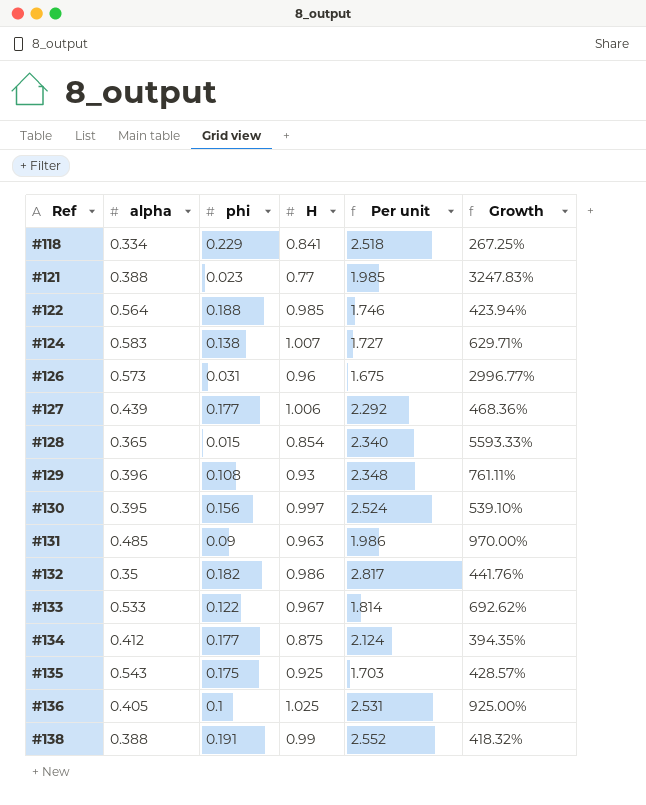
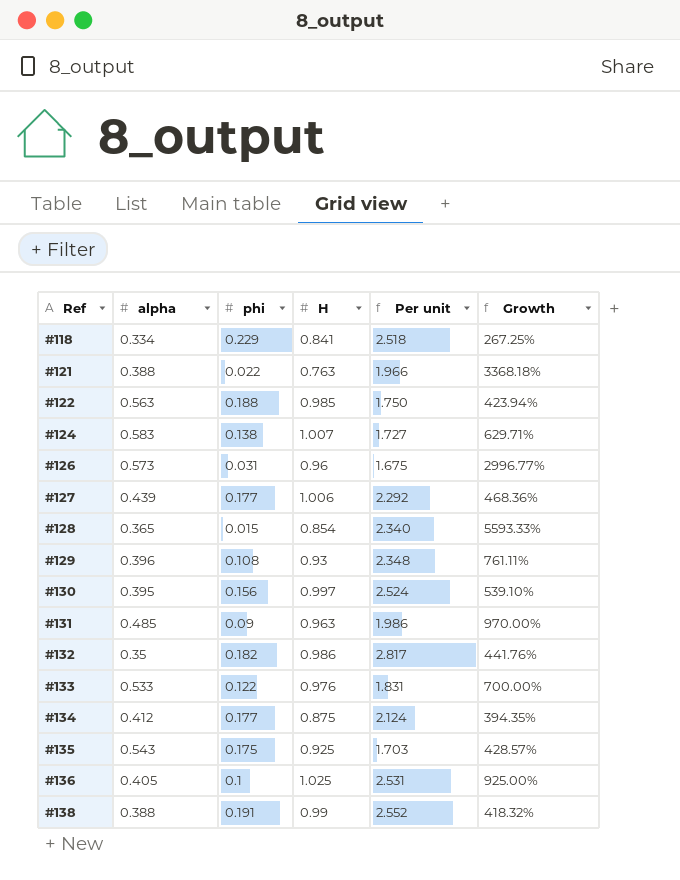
#121 | phi: 0.023 -> 0.022
#121 | H: 0.77 -> 0.763
#121 | Per unit: 1.985 -> 1.966
#121 | Growth: 3247.83% -> 3368.18%
#122 | alpha: 0.564 -> 0.563
#122 | Per unit: 1.746 -> 1.750
#133 | H: 0.967 -> 0.976
#133 | Per unit: 1.814 -> 1.831
#133 | Growth: 692.62% -> 700.00%

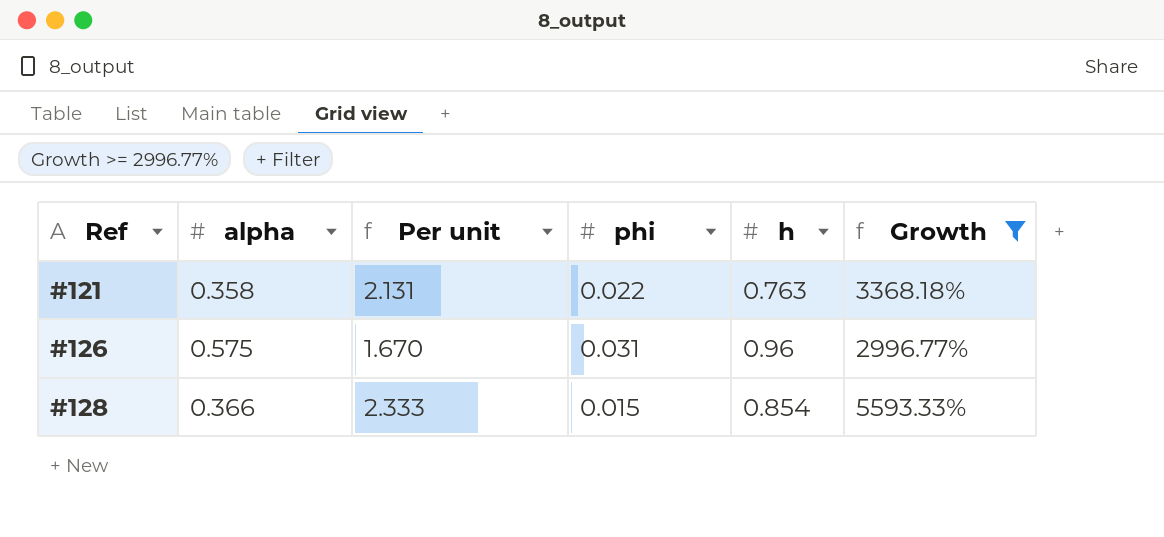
filter: none -> Growth >= 2996.77%
column Per unit | position: 5 -> 3
column name: H -> h
#121 | alpha: 0.388 -> 0.358
#121 | Per unit: 1.966 -> 2.131
#126 | alpha: 0.573 -> 0.575
#126 | Per unit: 1.675 -> 1.670
#128 | alpha: 0.365 -> 0.366
#128 | Per unit: 2.340 -> 2.333

